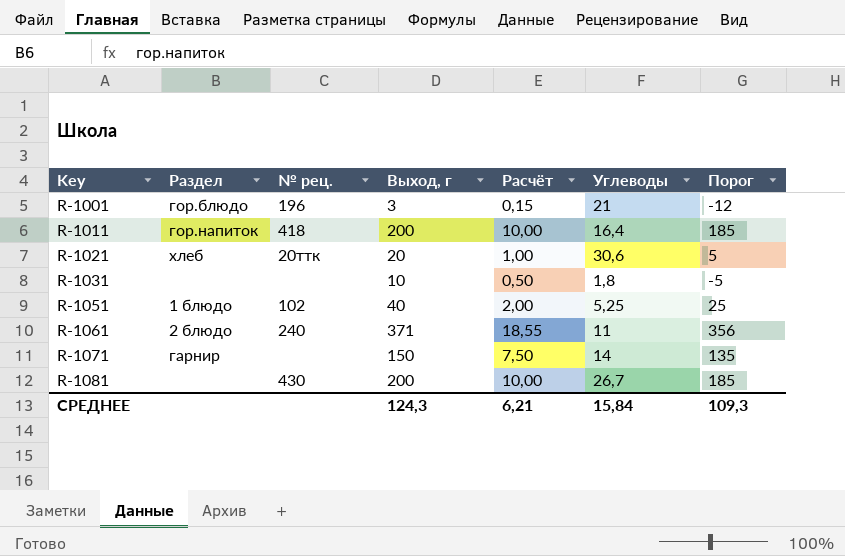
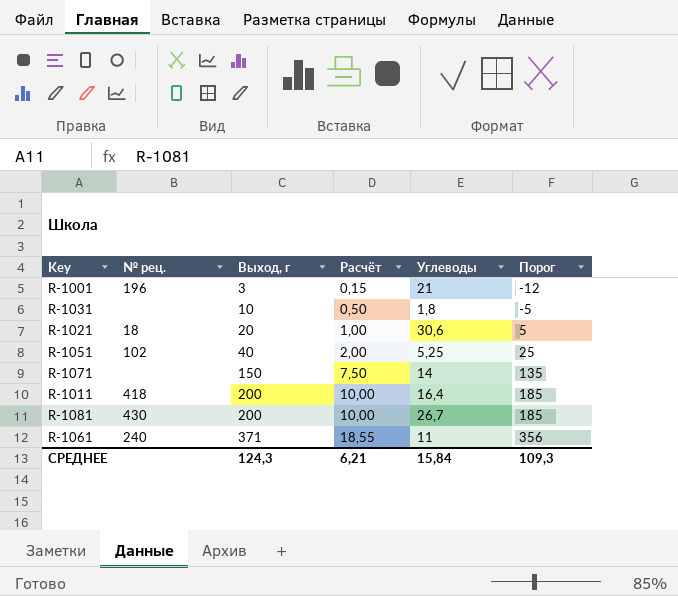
row order: Key ascending -> Выход, г ascending
column Раздел | position: 2 -> none
R-1021 | № рец.: 20ттк -> 18

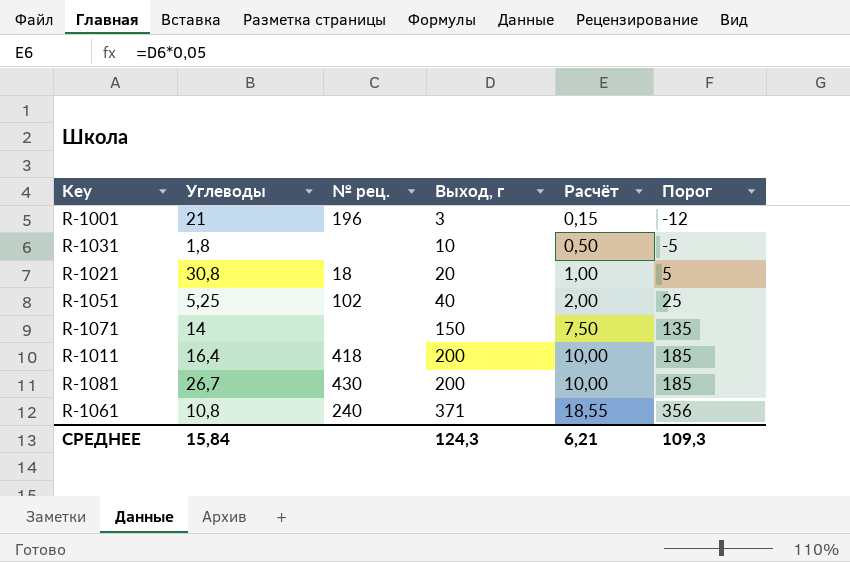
column Углеводы | position: 5 -> 2
R-1021 | Углеводы: 30,6 -> 30,8
R-1061 | Углеводы: 11 -> 10,8

